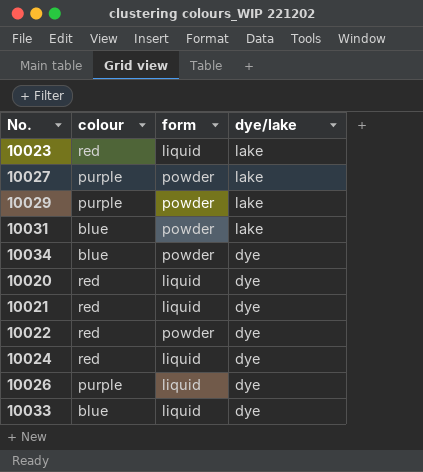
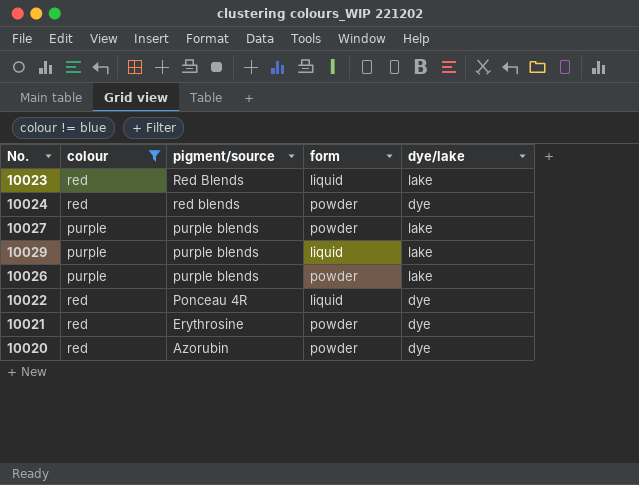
filter: none -> colour != blue
row order: dye/lake descending -> pigment/source descending
column pigment/source | position: none -> 3
10024 | form: liquid -> powder
10029 | form: powder -> liquid
10026 | form: liquid -> powder
10026 | dye/lake: dye -> lake
10022 | form: powder -> liquid
10021 | form: liquid -> powder
10020 | form: liquid -> powder

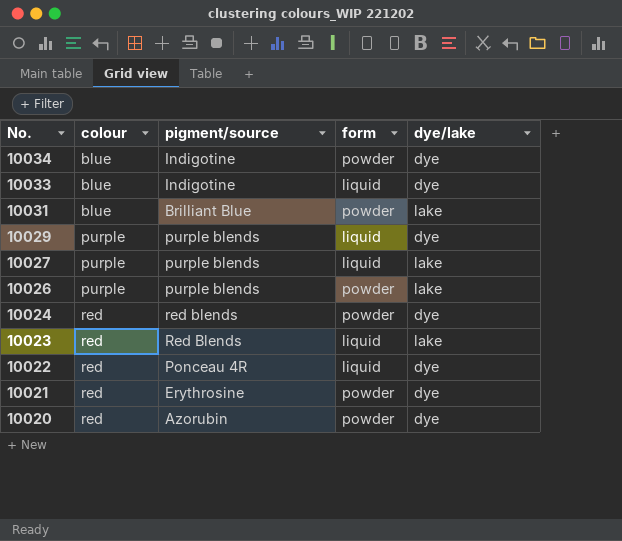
filter: colour != blue -> none
row order: pigment/source descending -> No. descending
10029 | dye/lake: lake -> dye
10027 | form: powder -> liquid

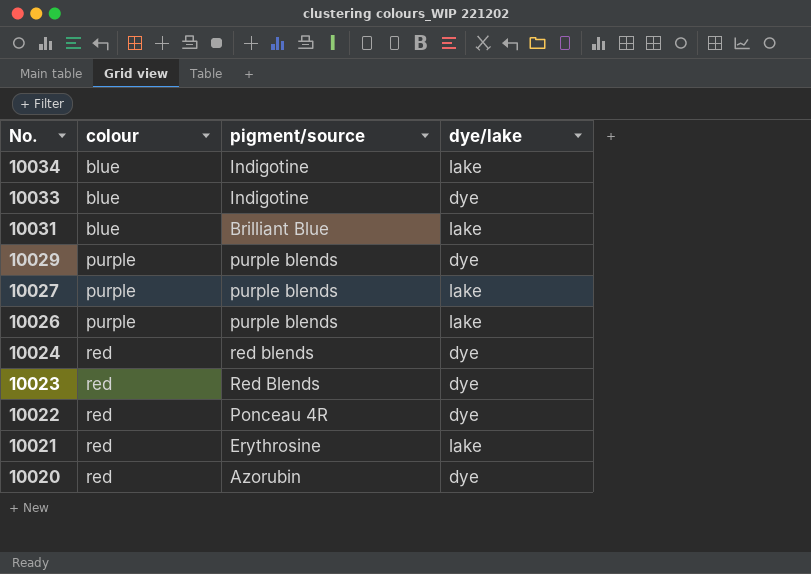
column form | position: 4 -> none
10034 | dye/lake: dye -> lake
10023 | dye/lake: lake -> dye
10021 | dye/lake: dye -> lake

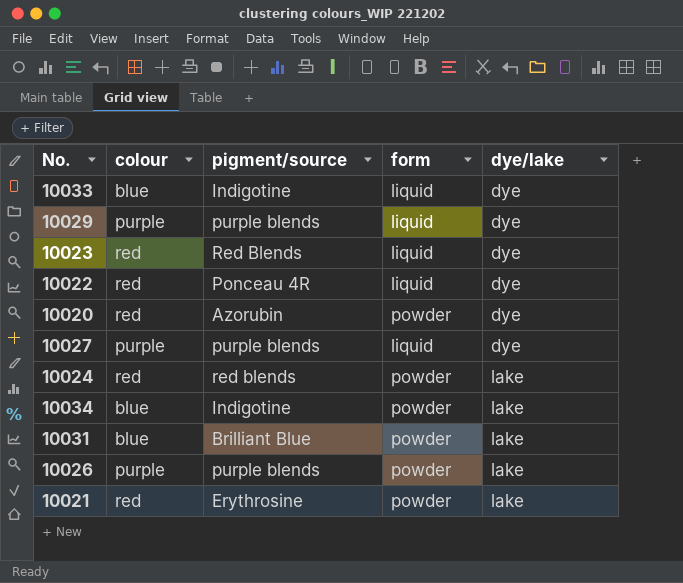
row order: No. descending -> dye/lake ascending
column form | position: none -> 4
10027 | dye/lake: lake -> dye
10024 | dye/lake: dye -> lake

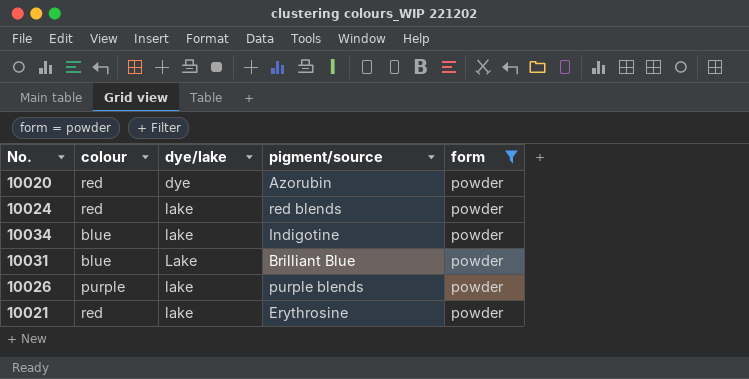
filter: none -> form = powder
column dye/lake | position: 5 -> 3
10031 | dye/lake: lake -> Lake

